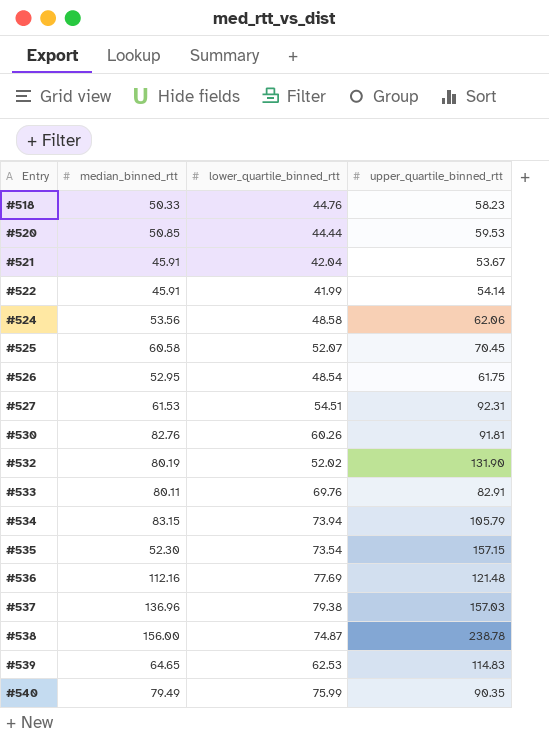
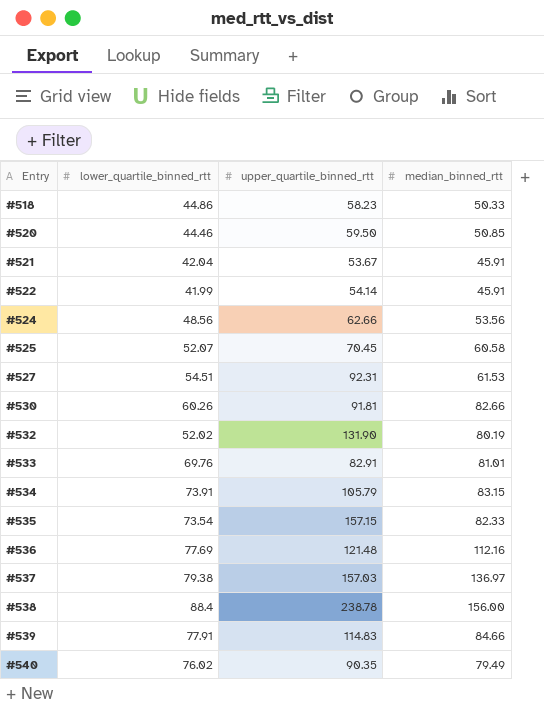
column median_binned_rtt | position: 2 -> 4
row #526: 52.95 | 48.54 | 61.75 -> none
#518 | lower_quartile_binned_rtt: 44.76 -> 44.86
#520 | lower_quartile_binned_rtt: 44.44 -> 44.46
#520 | upper_quartile_binned_rtt: 59.53 -> 59.50
#524 | lower_quartile_binned_rtt: 48.58 -> 48.56
#524 | upper_quartile_binned_rtt: 62.06 -> 62.66
#530 | median_binned_rtt: 82.76 -> 82.66
#533 | median_binned_rtt: 80.11 -> 81.01
#534 | lower_quartile_binned_rtt: 73.94 -> 73.91
#535 | median_binned_rtt: 52.30 -> 82.33
#537 | median_binned_rtt: 136.96 -> 136.97
#538 | lower_quartile_binned_rtt: 74.87 -> 88.4
#539 | lower_quartile_binned_rtt: 62.53 -> 77.91
#539 | median_binned_rtt: 64.65 -> 84.66
#540 | lower_quartile_binned_rtt: 75.99 -> 76.02

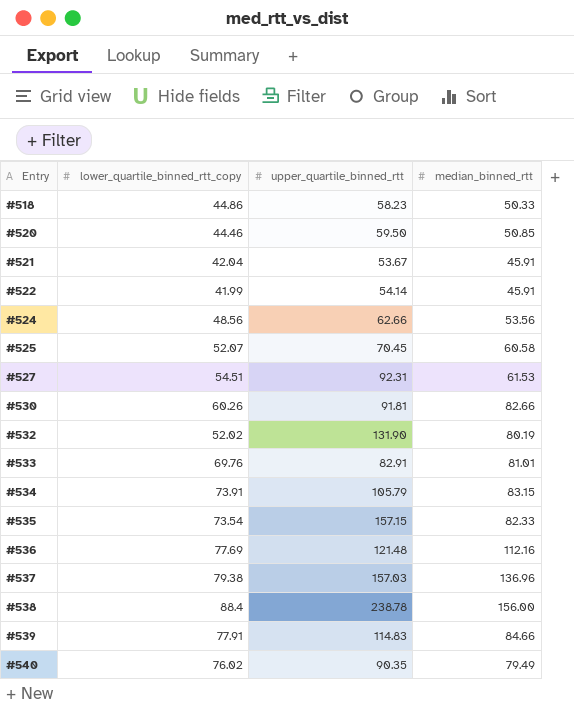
column name: lower_quartile_binned_rtt -> lower_quartile_binned_rtt_copy
#537 | median_binned_rtt: 136.97 -> 136.96

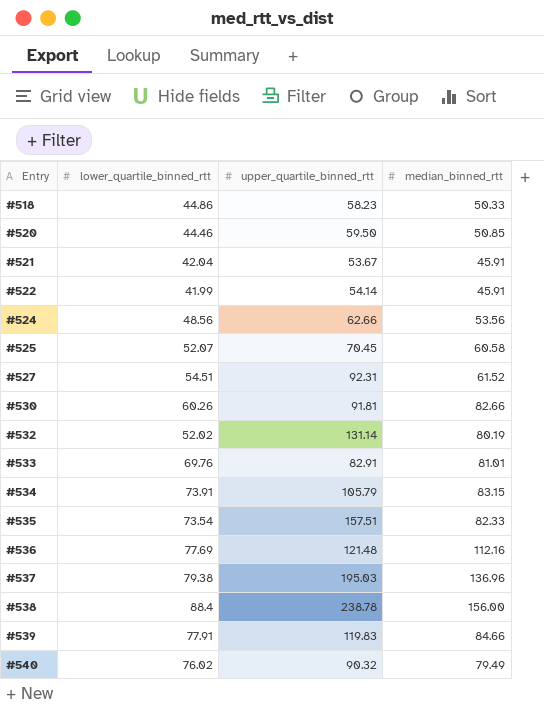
column name: lower_quartile_binned_rtt_copy -> lower_quartile_binned_rtt
#527 | median_binned_rtt: 61.53 -> 61.52
#532 | upper_quartile_binned_rtt: 131.90 -> 131.14
#535 | upper_quartile_binned_rtt: 157.15 -> 157.51
#537 | upper_quartile_binned_rtt: 157.03 -> 195.03
#539 | upper_quartile_binned_rtt: 114.83 -> 119.83
#540 | upper_quartile_binned_rtt: 90.35 -> 90.32

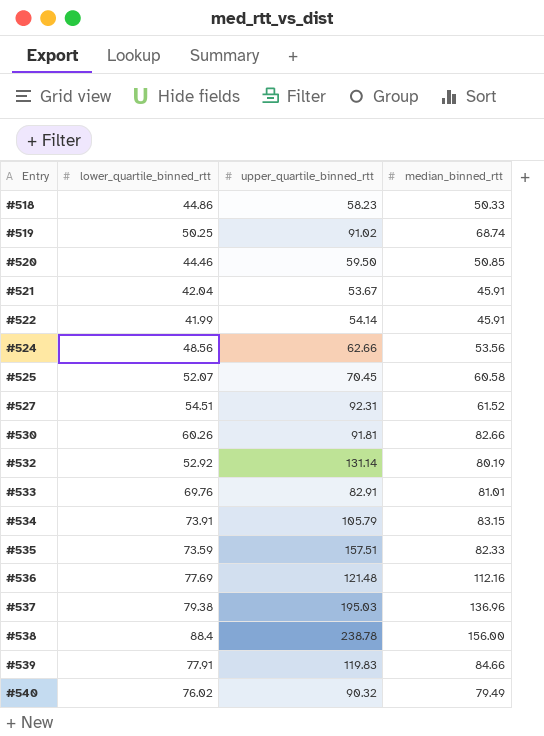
row #519: none -> 50.25 | 91.02 | 68.74
#532 | lower_quartile_binned_rtt: 52.02 -> 52.92
#535 | lower_quartile_binned_rtt: 73.54 -> 73.59

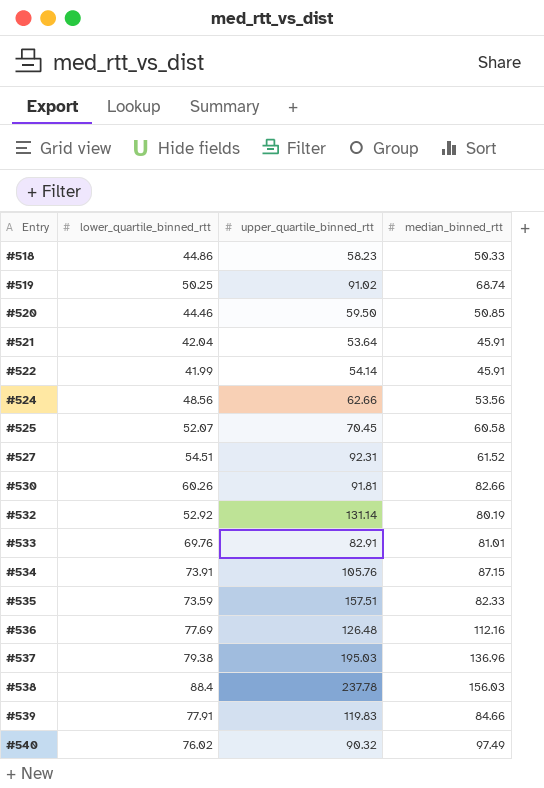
#521 | upper_quartile_binned_rtt: 53.67 -> 53.64
#534 | upper_quartile_binned_rtt: 105.79 -> 105.76
#534 | median_binned_rtt: 83.15 -> 87.15
#536 | upper_quartile_binned_rtt: 121.48 -> 126.48
#538 | upper_quartile_binned_rtt: 238.78 -> 237.78
#538 | median_binned_rtt: 156.00 -> 156.03
#540 | median_binned_rtt: 79.49 -> 97.49

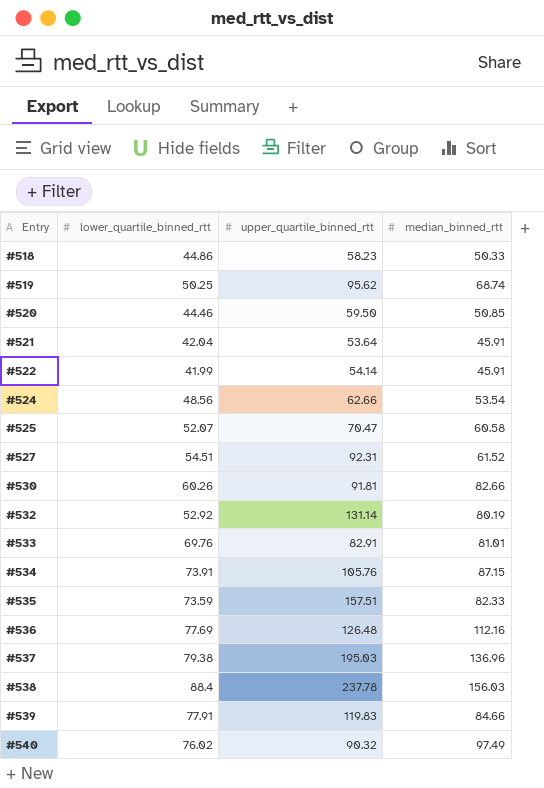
#519 | upper_quartile_binned_rtt: 91.02 -> 95.62
#524 | median_binned_rtt: 53.56 -> 53.54
#525 | upper_quartile_binned_rtt: 70.45 -> 70.47

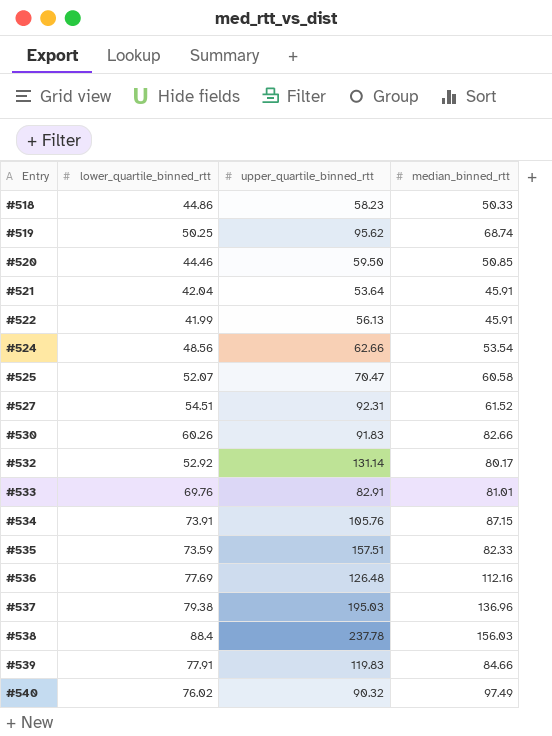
#522 | upper_quartile_binned_rtt: 54.14 -> 56.13
#530 | upper_quartile_binned_rtt: 91.81 -> 91.83
#532 | median_binned_rtt: 80.19 -> 80.17

